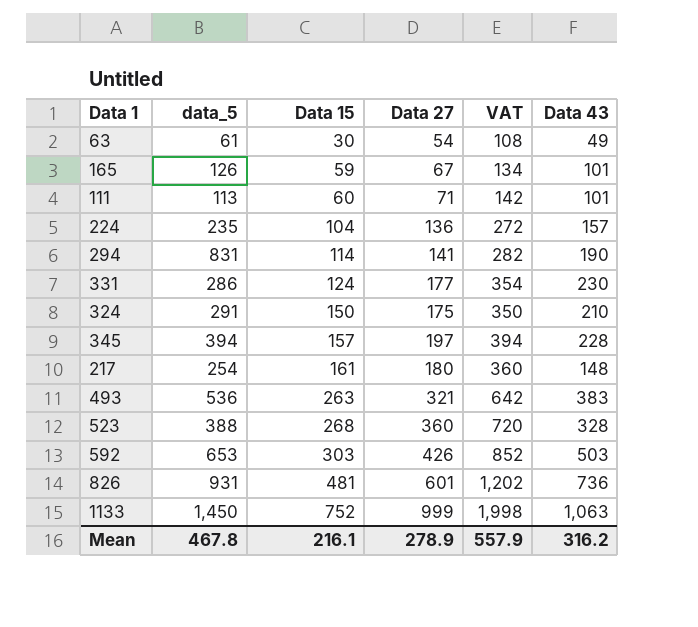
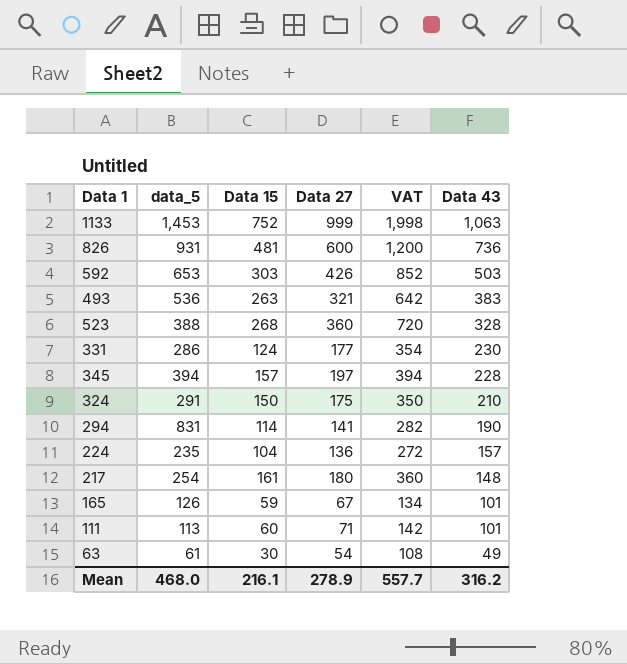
row order: Data 15 ascending -> Data 43 descending
1133 | data_5: 1,450 -> 1,453
826 | Data 27: 601 -> 600
826 | VAT: 1,202 -> 1,200
Mean | data_5: 467.8 -> 468.0
Mean | VAT: 557.9 -> 557.7

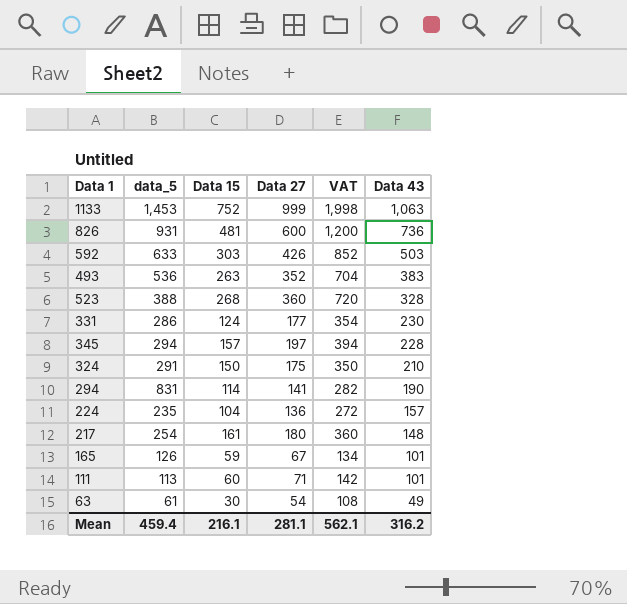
592 | data_5: 653 -> 633
493 | Data 27: 321 -> 352
493 | VAT: 642 -> 704
345 | data_5: 394 -> 294
Mean | data_5: 468.0 -> 459.4
Mean | Data 27: 278.9 -> 281.1
Mean | VAT: 557.7 -> 562.1

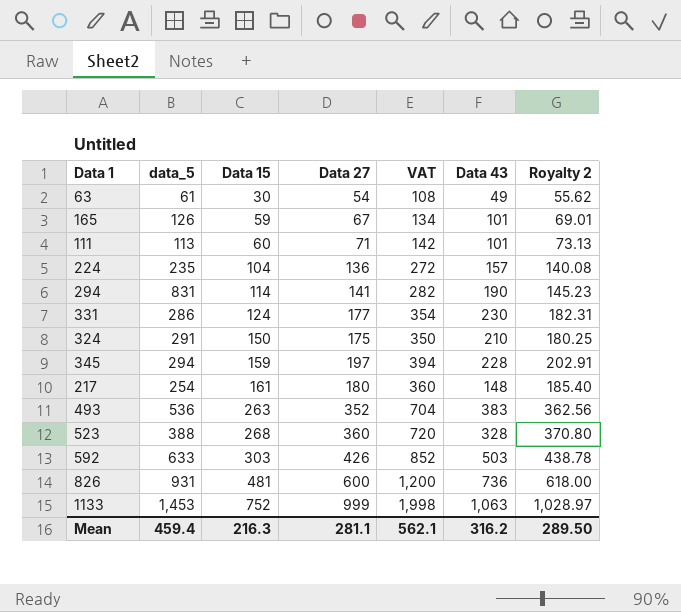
row order: Data 43 descending -> Data 15 ascending
column Royalty 2 | formula: none -> [Data 27] * 1.03
345 | Data 15: 157 -> 159
Mean | Data 15: 216.1 -> 216.3

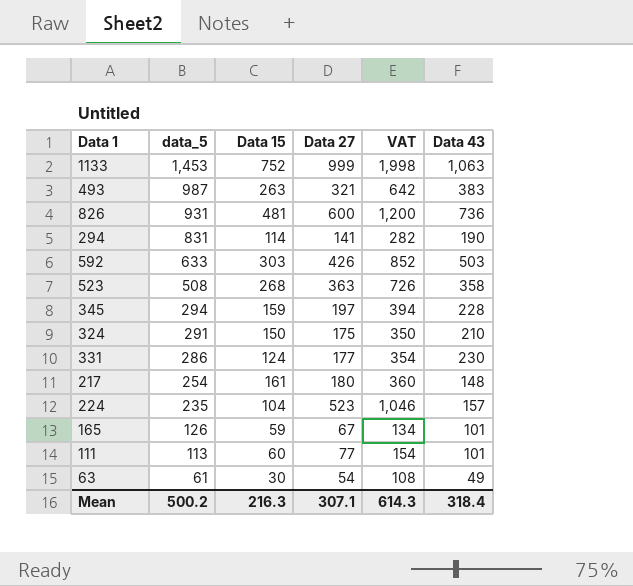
row order: Data 15 ascending -> data_5 descending
column Royalty 2 | formula: [Data 27] * 1.03 -> none
493 | data_5: 536 -> 987
493 | Data 27: 352 -> 321
493 | VAT: 704 -> 642
523 | data_5: 388 -> 508
523 | Data 27: 360 -> 363
523 | VAT: 720 -> 726
523 | Data 43: 328 -> 358
224 | Data 27: 136 -> 523
224 | VAT: 272 -> 1,046
111 | Data 27: 71 -> 77
111 | VAT: 142 -> 154
Mean | data_5: 459.4 -> 500.2
Mean | Data 27: 281.1 -> 307.1
Mean | VAT: 562.1 -> 614.3
Mean | Data 43: 316.2 -> 318.4

